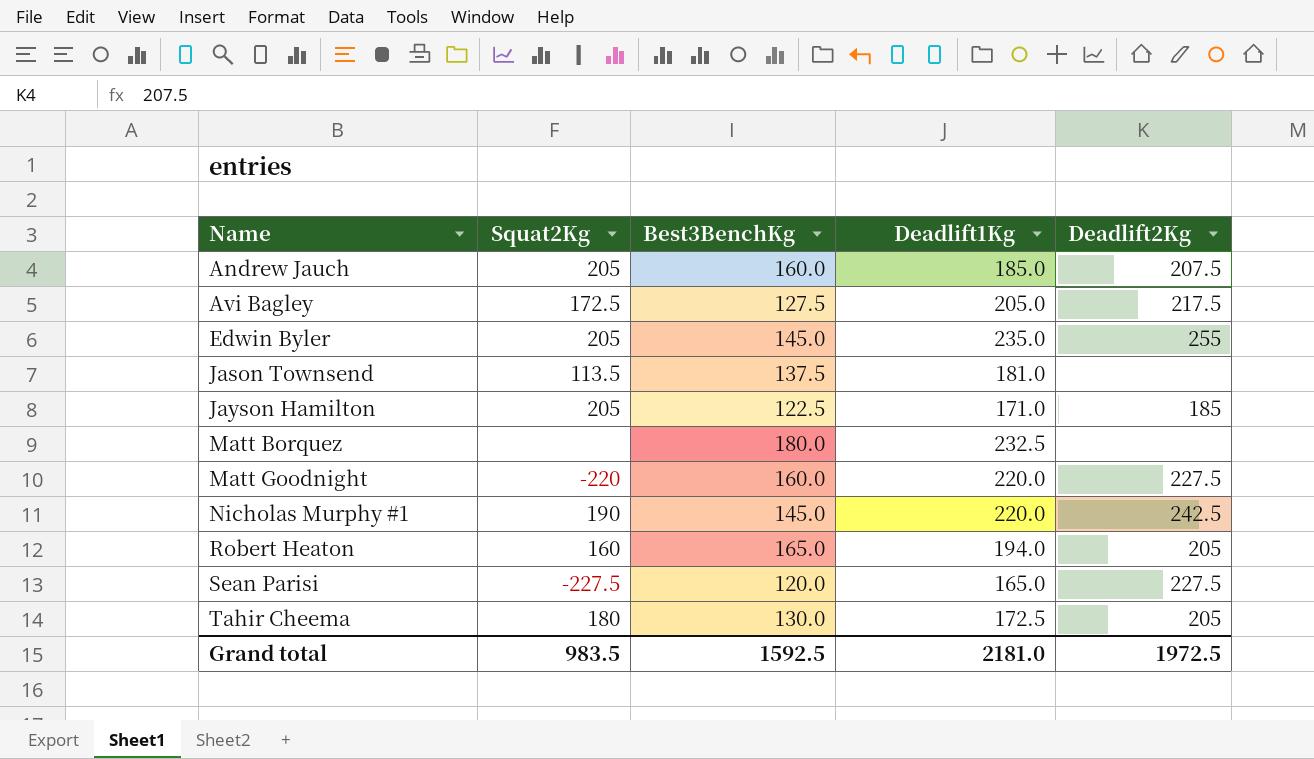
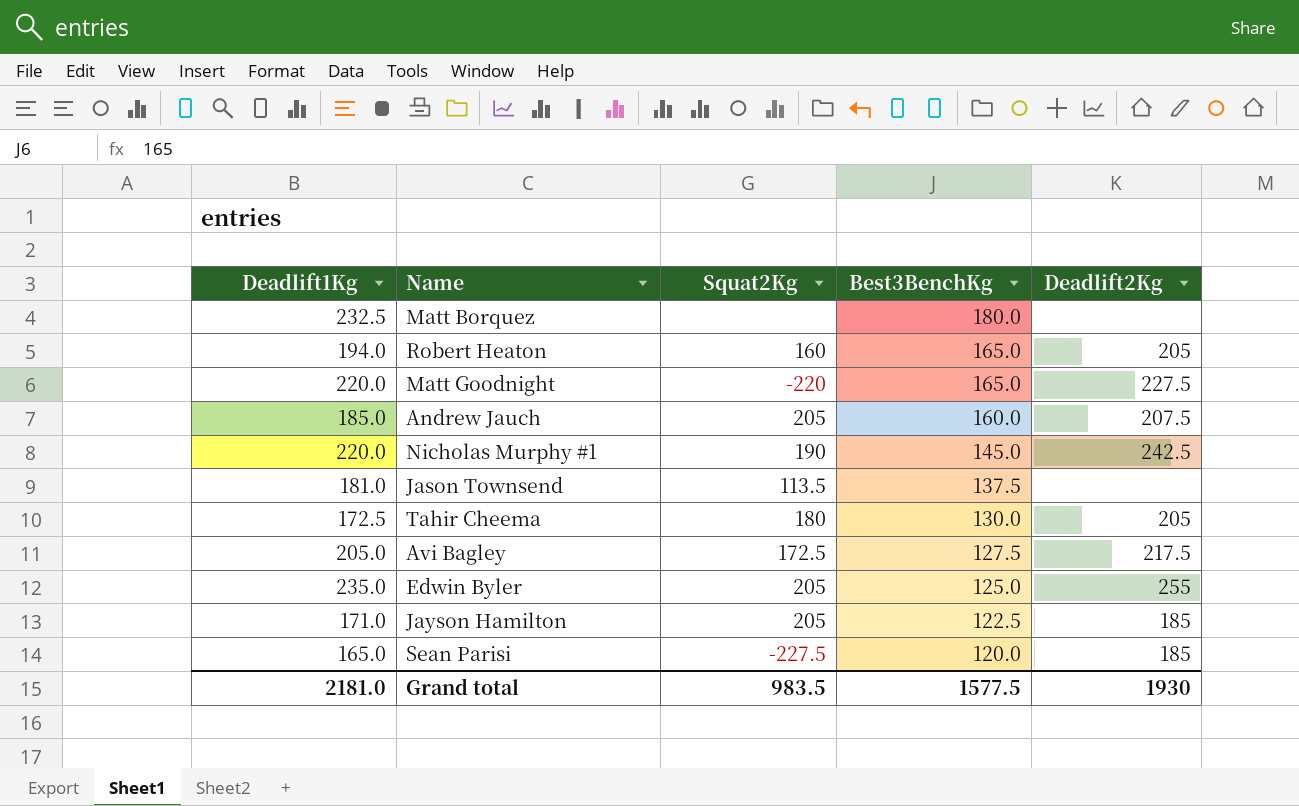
row order: Name ascending -> Best3BenchKg descending
column Deadlift1Kg | position: 4 -> 1
Matt Goodnight | Best3BenchKg: 160.0 -> 165.0
Edwin Byler | Best3BenchKg: 145.0 -> 125.0
Sean Parisi | Deadlift2Kg: 227.5 -> 185
Grand total | Best3BenchKg: 1592.5 -> 1577.5
Grand total | Deadlift2Kg: 1972.5 -> 1930

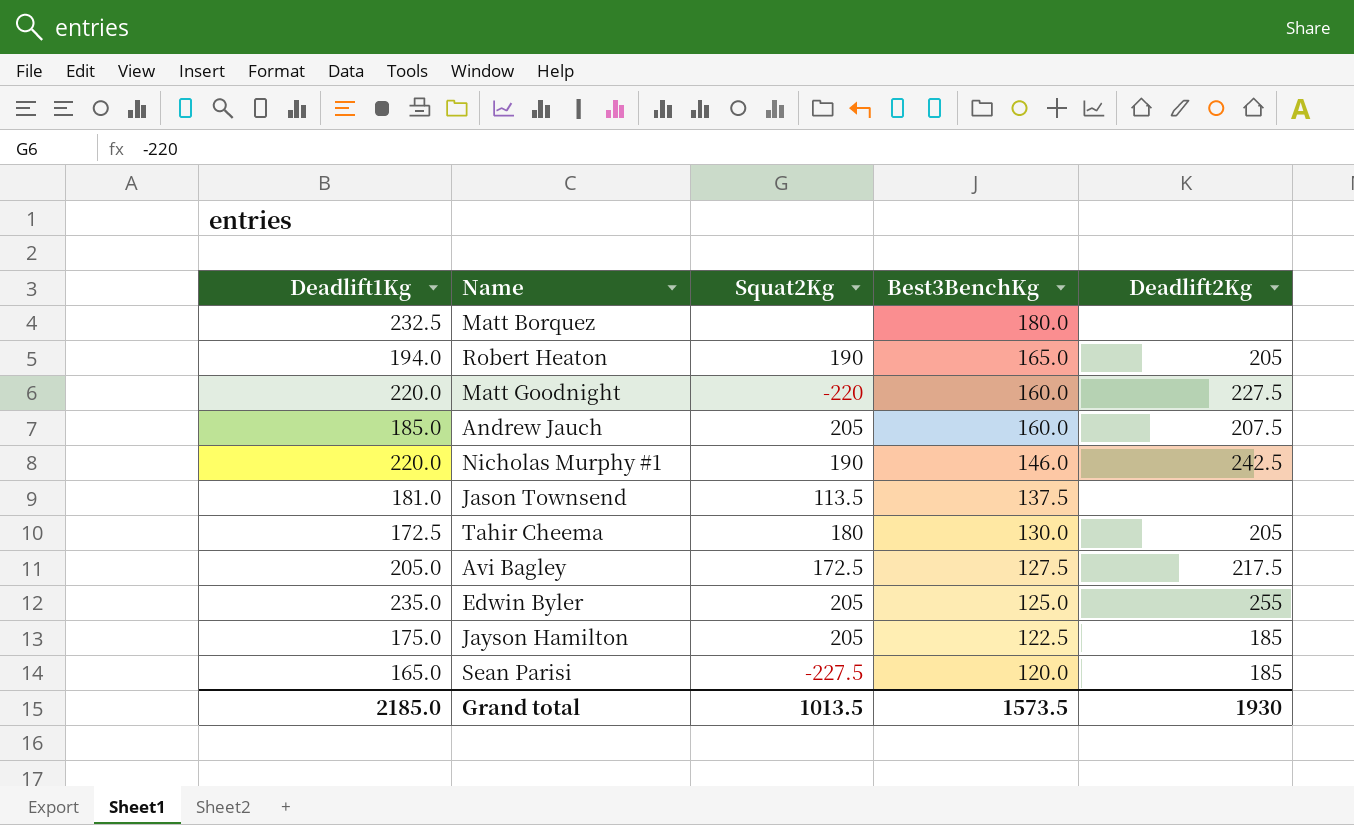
Robert Heaton | Squat2Kg: 160 -> 190
Matt Goodnight | Best3BenchKg: 165.0 -> 160.0
Nicholas Murphy #1 | Best3BenchKg: 145.0 -> 146.0
Jayson Hamilton | Deadlift1Kg: 171.0 -> 175.0
Grand total | Deadlift1Kg: 2181.0 -> 2185.0
Grand total | Squat2Kg: 983.5 -> 1013.5
Grand total | Best3BenchKg: 1577.5 -> 1573.5

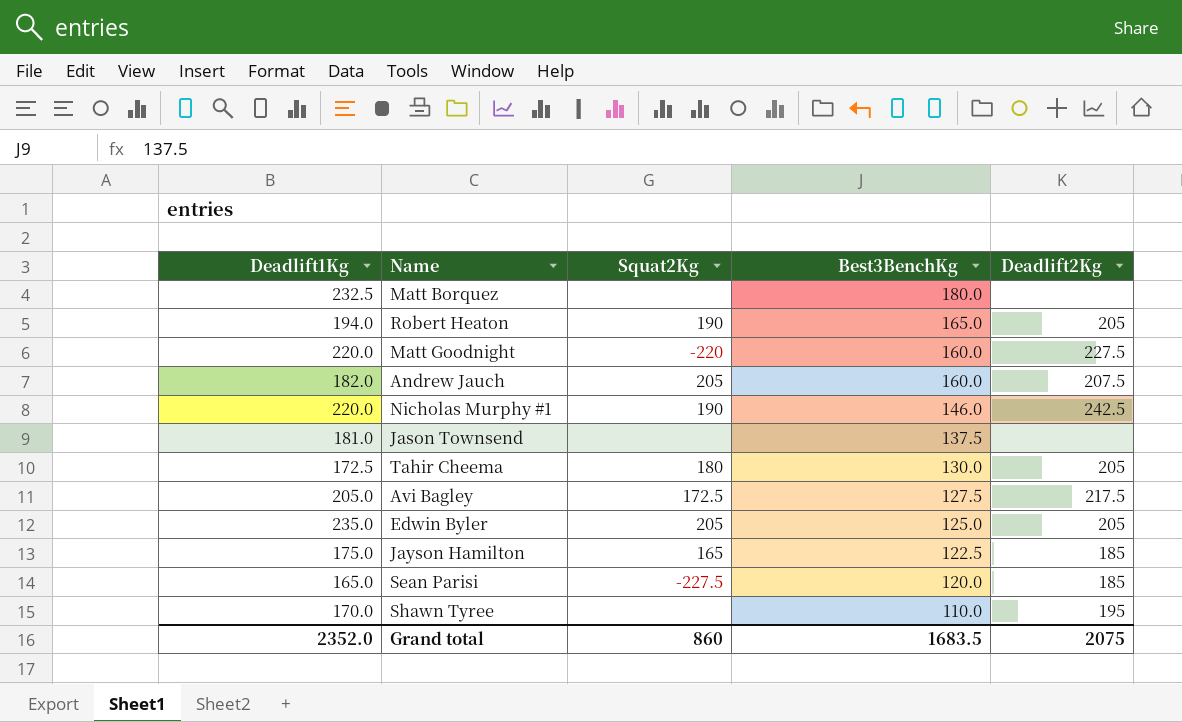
Andrew Jauch | Deadlift1Kg: 185.0 -> 182.0
Jason Townsend | Squat2Kg: 113.5 -> none
Edwin Byler | Deadlift2Kg: 255 -> 205
Jayson Hamilton | Squat2Kg: 205 -> 165
row Shawn Tyree: none -> 170.0 | none | 110.0 | 195
Grand total | Deadlift1Kg: 2185.0 -> 2352.0
Grand total | Squat2Kg: 1013.5 -> 860
Grand total | Best3BenchKg: 1573.5 -> 1683.5
Grand total | Deadlift2Kg: 1930 -> 2075

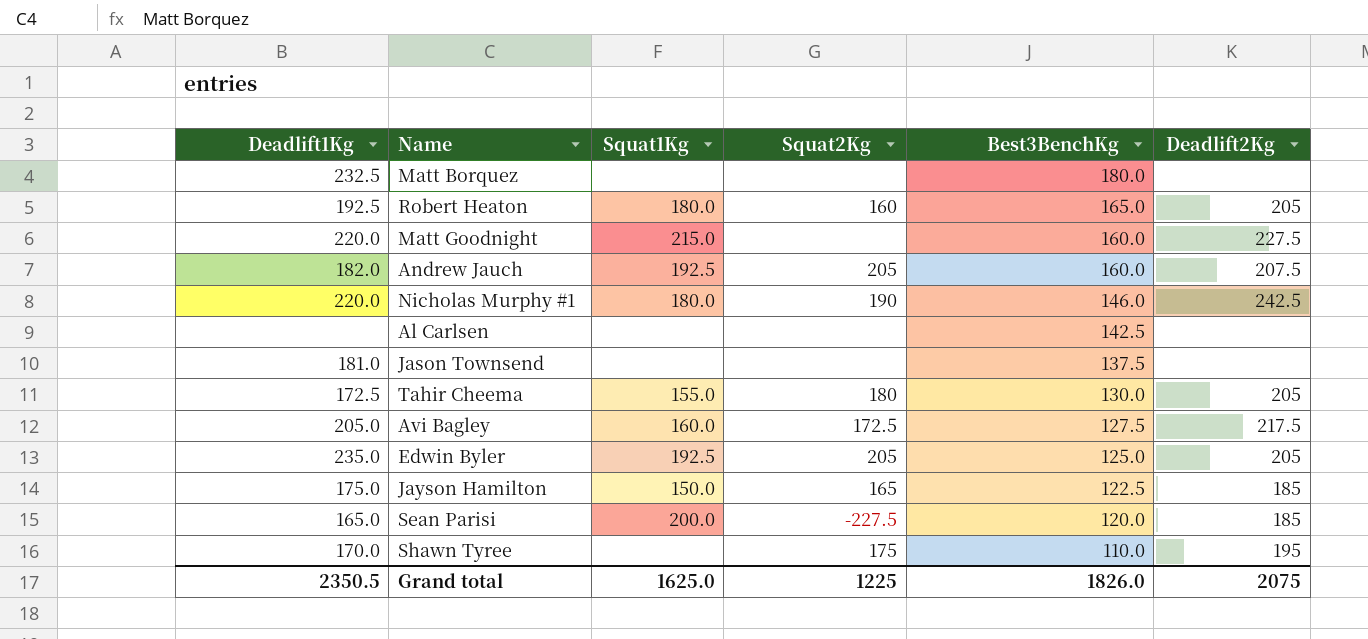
column Squat1Kg | position: none -> 3
Robert Heaton | Deadlift1Kg: 194.0 -> 192.5
Robert Heaton | Squat2Kg: 190 -> 160
Matt Goodnight | Squat2Kg: -220 -> none
row Al Carlsen: none -> none | none | none | 142.5 | none
Shawn Tyree | Squat2Kg: none -> 175
Grand total | Deadlift1Kg: 2352.0 -> 2350.5
Grand total | Squat2Kg: 860 -> 1225
Grand total | Best3BenchKg: 1683.5 -> 1826.0

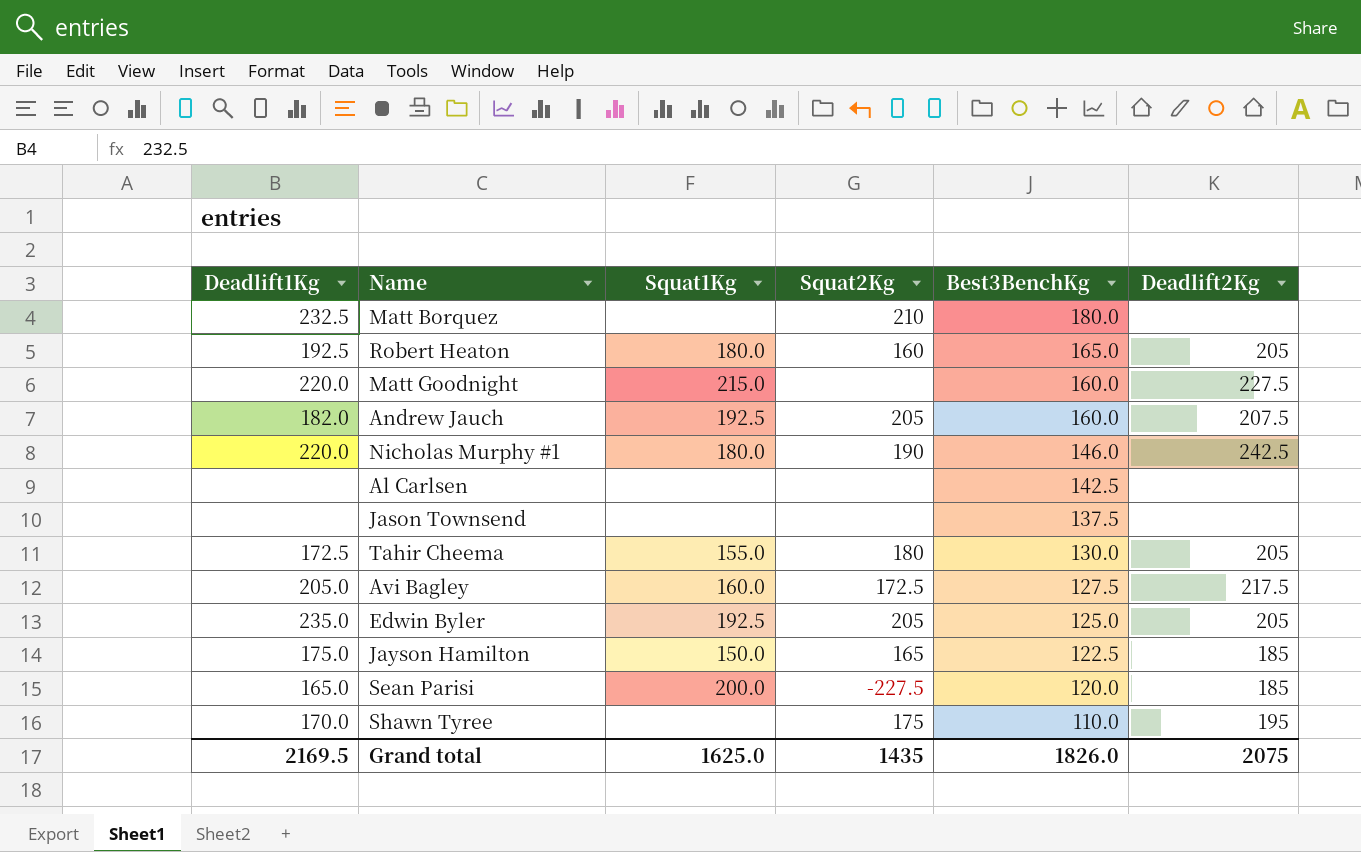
Matt Borquez | Squat2Kg: none -> 210
Jason Townsend | Deadlift1Kg: 181.0 -> none
Grand total | Deadlift1Kg: 2350.5 -> 2169.5
Grand total | Squat2Kg: 1225 -> 1435

